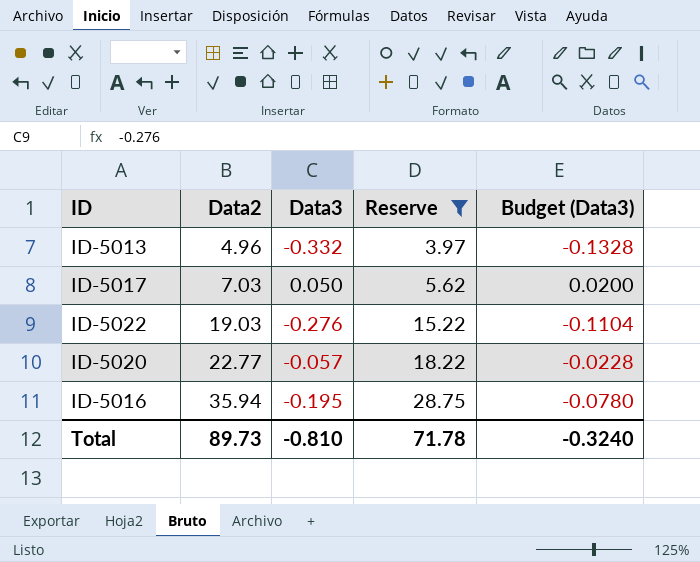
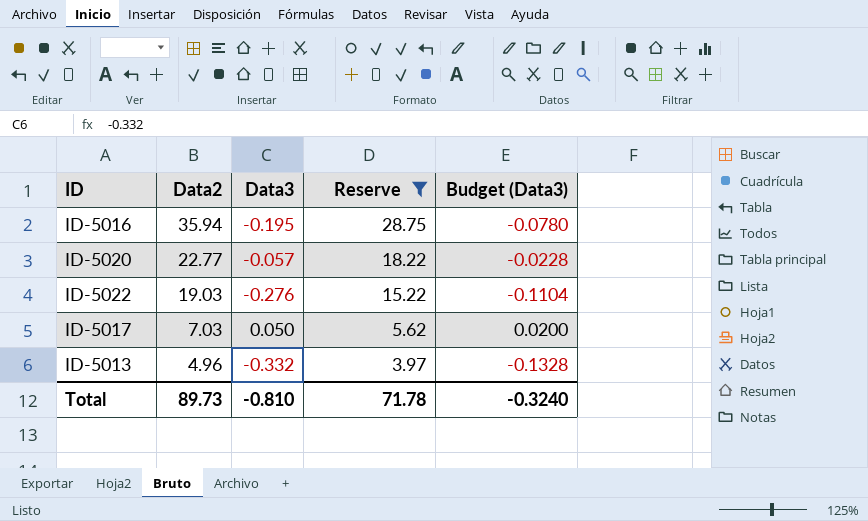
row order: Data2 ascending -> Data2 descending

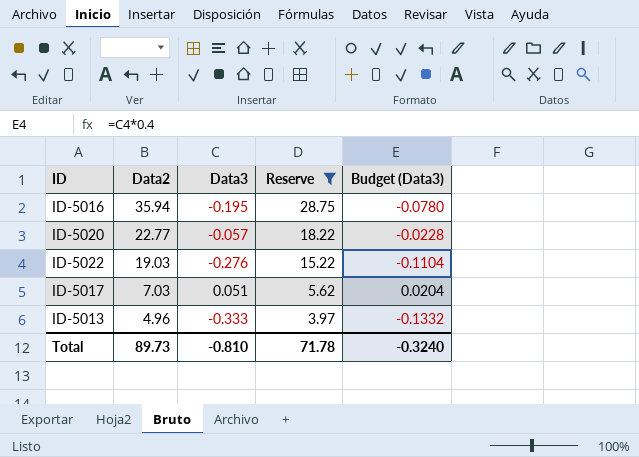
ID-5017 | Data3: 0.050 -> 0.051
ID-5017 | Budget (Data3): 0.0200 -> 0.0204
ID-5013 | Data3: -0.332 -> -0.333
ID-5013 | Budget (Data3): -0.1328 -> -0.1332

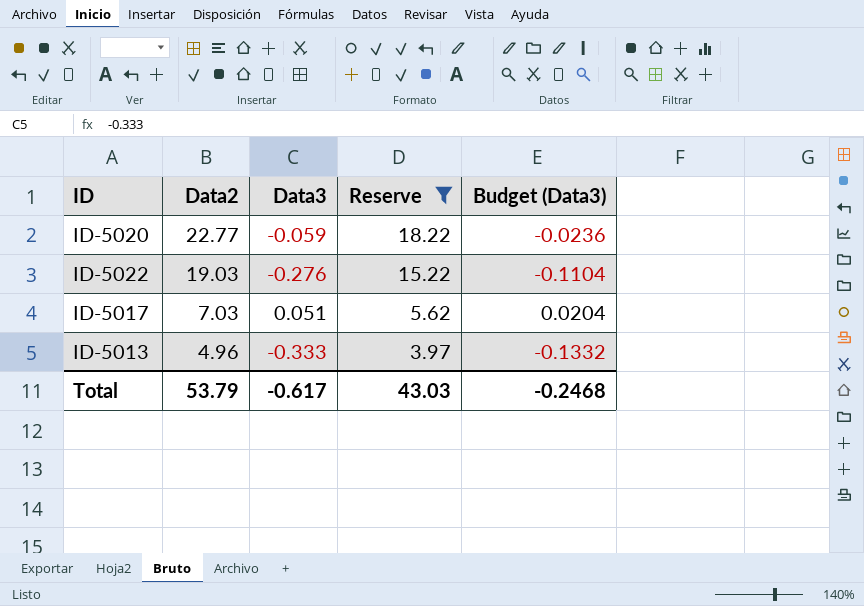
row ID-5016: 35.94 | -0.195 | 28.75 | -0.0780 -> none
ID-5020 | Data3: -0.057 -> -0.059
ID-5020 | Budget (Data3): -0.0228 -> -0.0236
Total | Data2: 89.73 -> 53.79
Total | Data3: -0.810 -> -0.617
Total | Reserve: 71.78 -> 43.03
Total | Budget (Data3): -0.3240 -> -0.2468

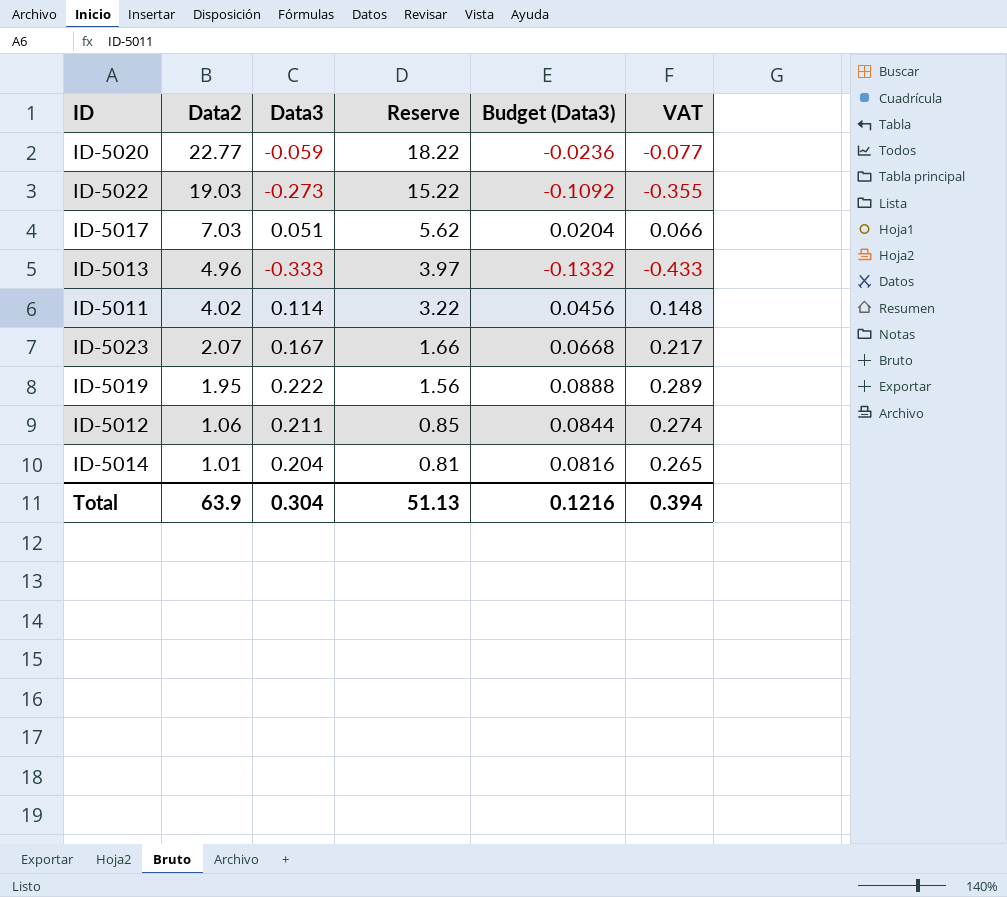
filter: Reserve >= 3.97 -> none
column VAT | formula: none -> [Data3] * 1.3
ID-5022 | Data3: -0.276 -> -0.273
ID-5022 | Budget (Data3): -0.1104 -> -0.1092
Total | Data2: 53.79 -> 63.9
Total | Data3: -0.617 -> 0.304
Total | Reserve: 43.03 -> 51.13
Total | Budget (Data3): -0.2468 -> 0.1216

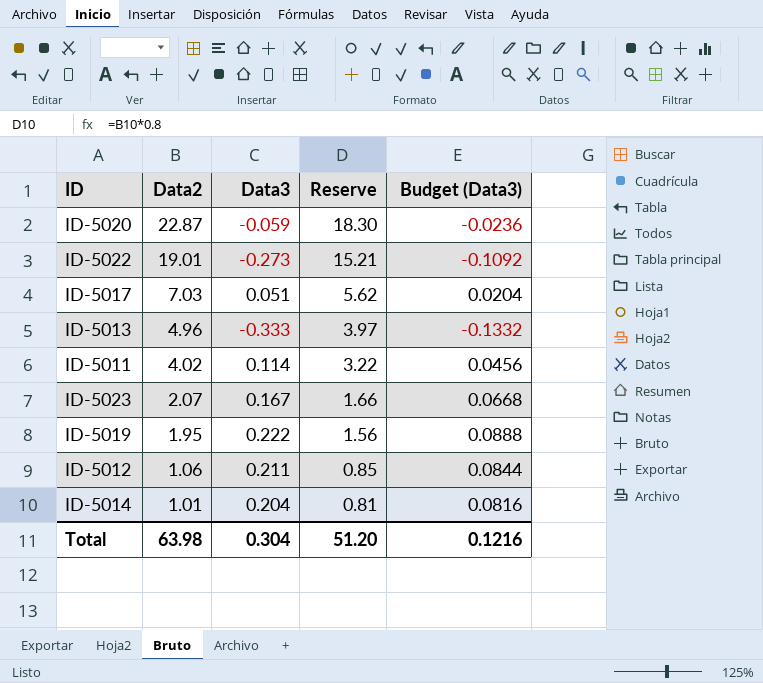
column VAT | formula: [Data3] * 1.3 -> none
ID-5020 | Data2: 22.77 -> 22.87
ID-5020 | Reserve: 18.22 -> 18.30
ID-5022 | Data2: 19.03 -> 19.01
ID-5022 | Reserve: 15.22 -> 15.21
Total | Data2: 63.9 -> 63.98
Total | Reserve: 51.13 -> 51.20

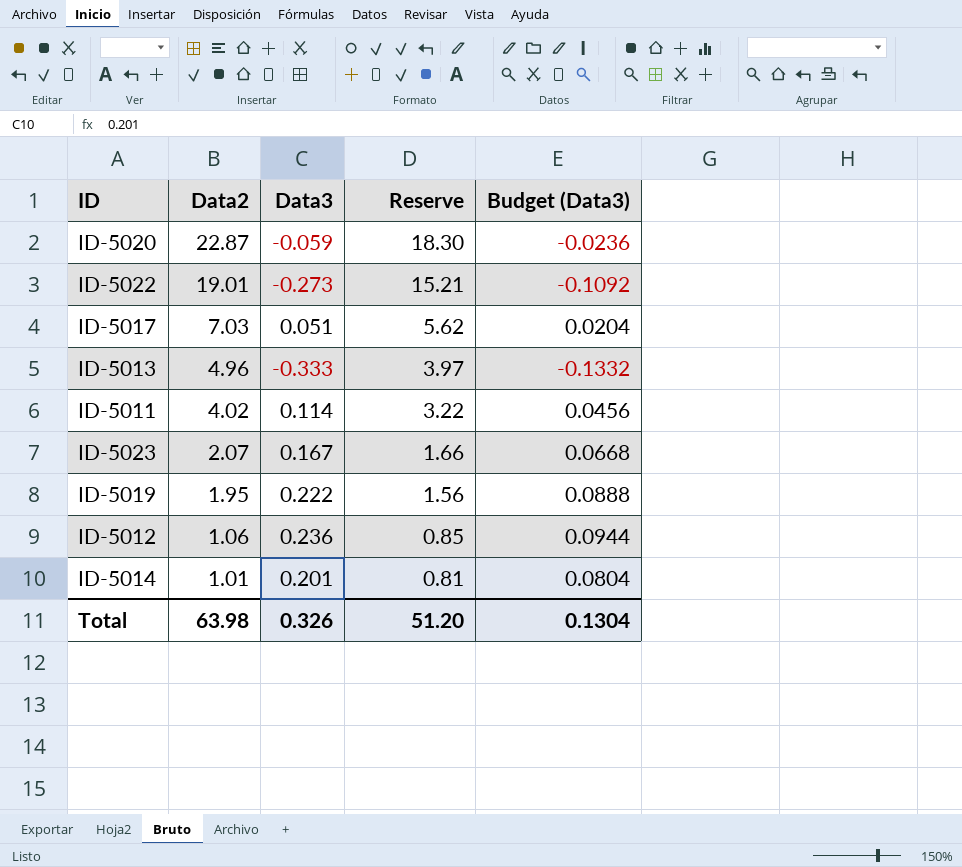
ID-5012 | Data3: 0.211 -> 0.236
ID-5012 | Budget (Data3): 0.0844 -> 0.0944
ID-5014 | Data3: 0.204 -> 0.201
ID-5014 | Budget (Data3): 0.0816 -> 0.0804
Total | Data3: 0.304 -> 0.326
Total | Budget (Data3): 0.1216 -> 0.1304

